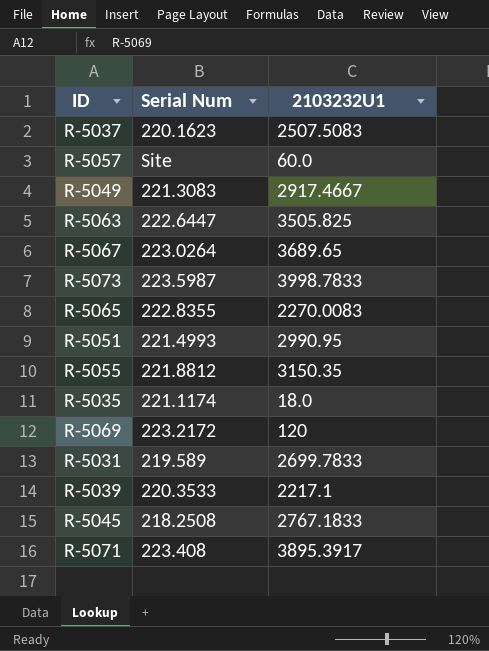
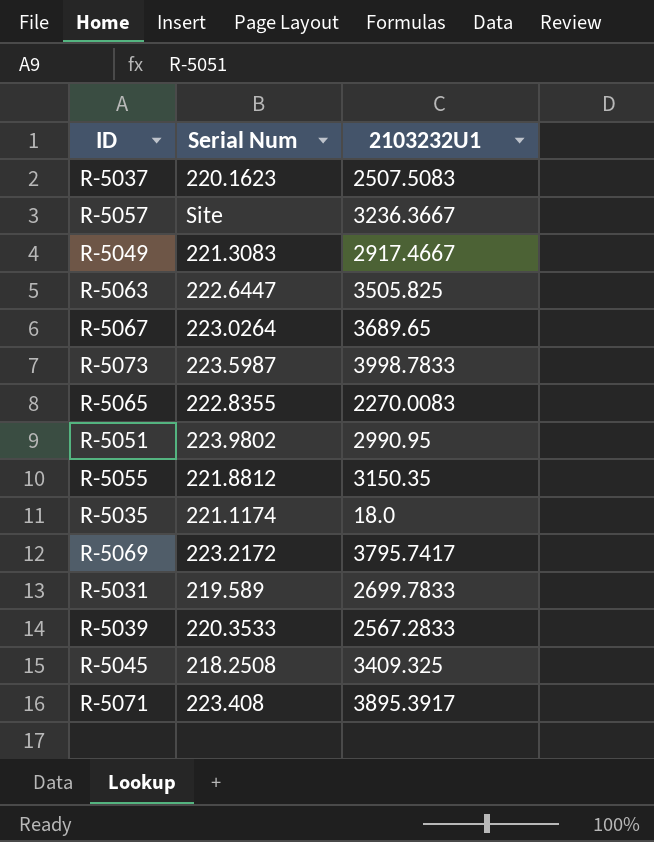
R-5057 | 2103232U1: 60.0 -> 3236.3667
R-5051 | Serial Num: 221.4993 -> 223.9802
R-5069 | 2103232U1: 120 -> 3795.7417
R-5039 | 2103232U1: 2217.1 -> 2567.2833
R-5045 | 2103232U1: 2767.1833 -> 3409.325

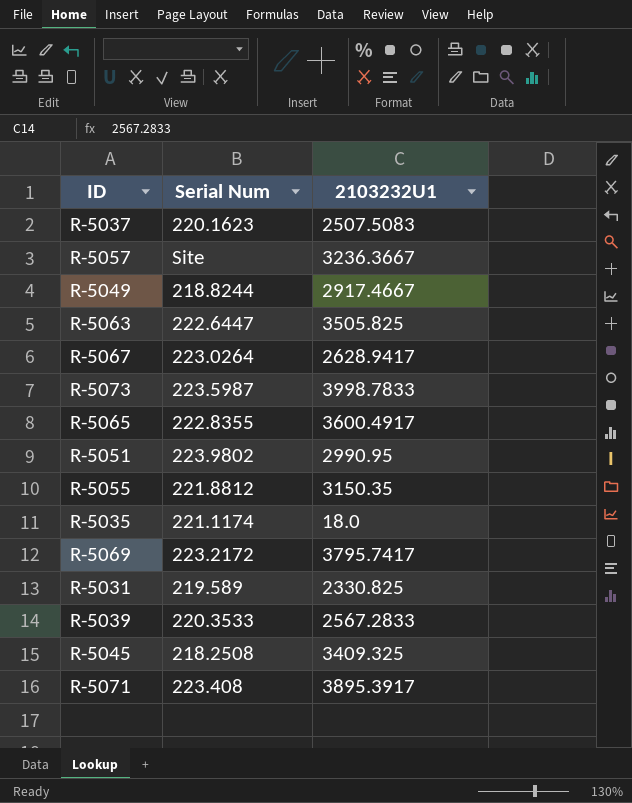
R-5049 | Serial Num: 221.3083 -> 218.8244
R-5067 | 2103232U1: 3689.65 -> 2628.9417
R-5065 | 2103232U1: 2270.0083 -> 3600.4917
R-5031 | 2103232U1: 2699.7833 -> 2330.825

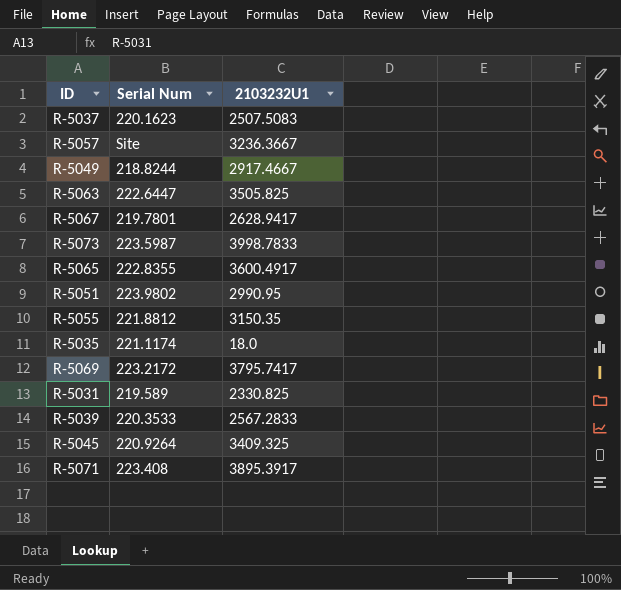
R-5067 | Serial Num: 223.0264 -> 219.7801
R-5045 | Serial Num: 218.2508 -> 220.9264

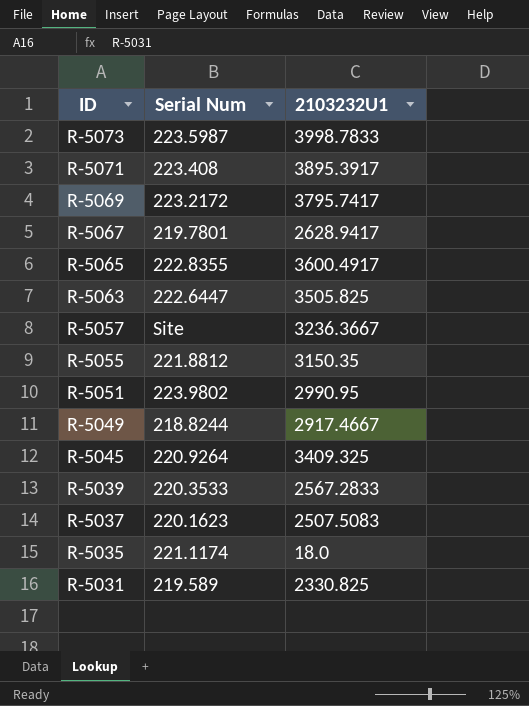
row order: none -> ID descending

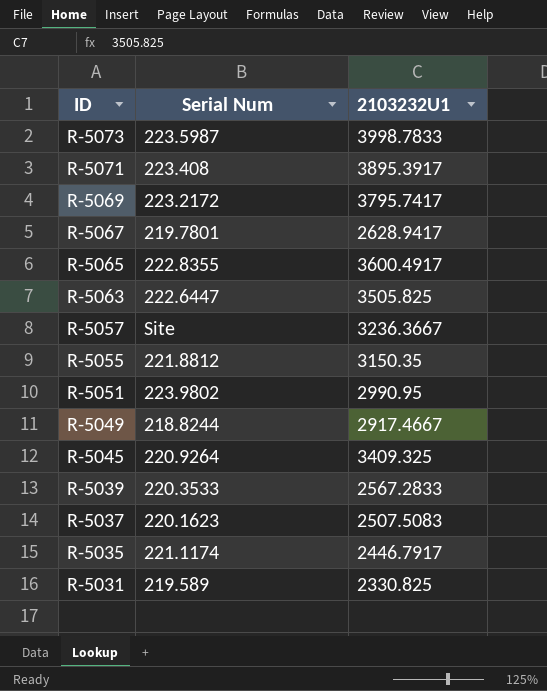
R-5035 | 2103232U1: 18.0 -> 2446.7917

